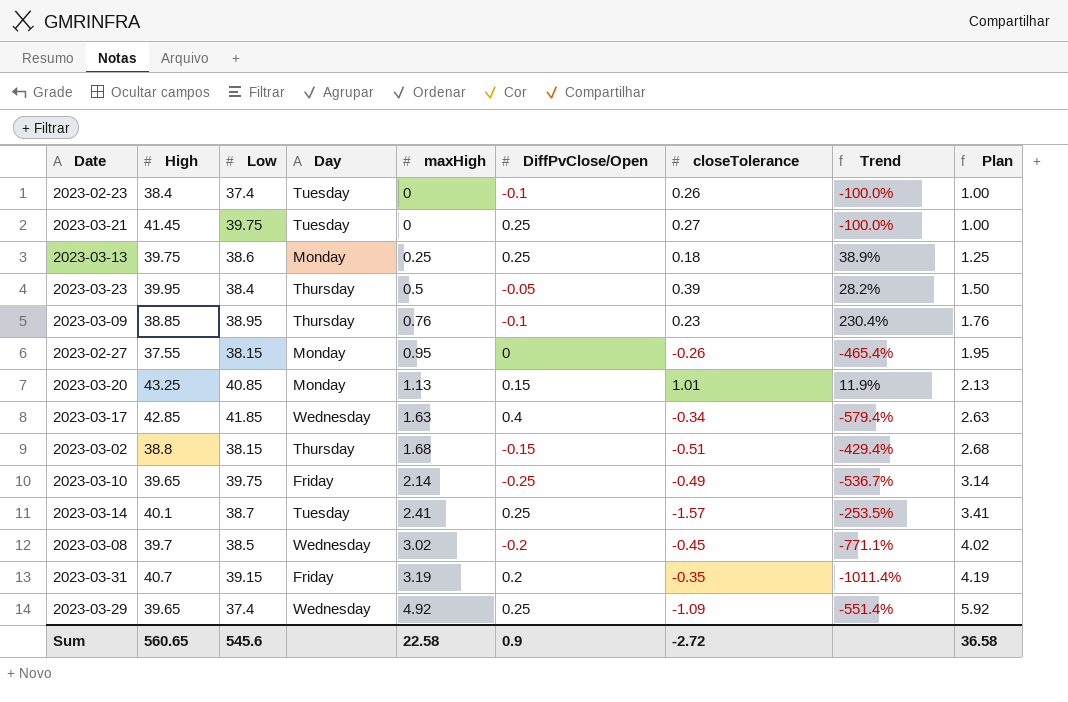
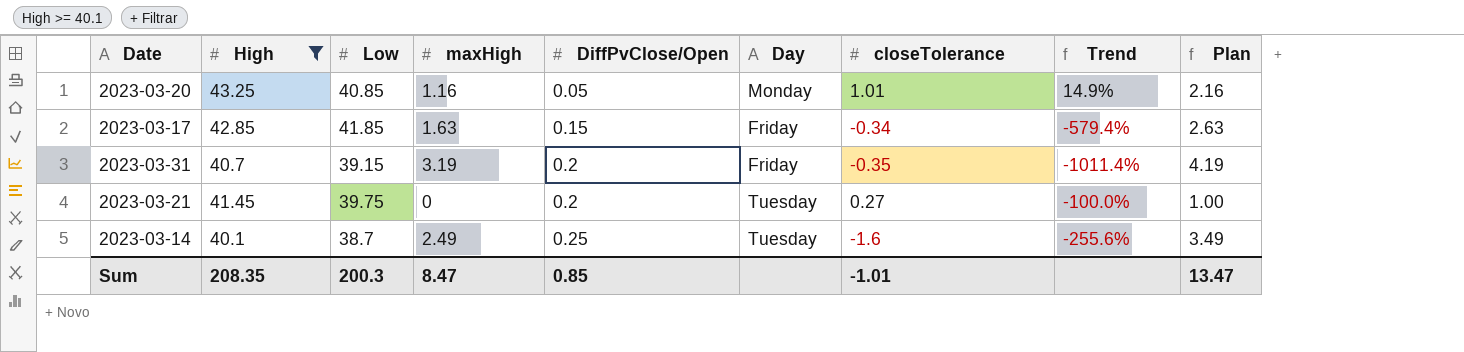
filter: none -> High >= 40.1
row order: maxHigh ascending -> DiffPvClose/Open ascending
column Day | position: 4 -> 6
2023-03-20 | maxHigh: 1.13 -> 1.16
2023-03-20 | DiffPvClose/Open: 0.15 -> 0.05
2023-03-20 | Trend: 11.9% -> 14.9%
2023-03-20 | Plan: 2.13 -> 2.16
2023-03-17 | DiffPvClose/Open: 0.4 -> 0.15
2023-03-17 | Day: Wednesday -> Friday
2023-03-21 | DiffPvClose/Open: 0.25 -> 0.2
2023-03-14 | maxHigh: 2.41 -> 2.49
2023-03-14 | closeTolerance: -1.57 -> -1.6
2023-03-14 | Trend: -253.5% -> -255.6%
2023-03-14 | Plan: 3.41 -> 3.49
Sum | High: 560.65 -> 208.35
Sum | Low: 545.6 -> 200.3
Sum | maxHigh: 22.58 -> 8.47
Sum | DiffPvClose/Open: 0.9 -> 0.85
Sum | closeTolerance: -2.72 -> -1.01
Sum | Plan: 36.58 -> 13.47

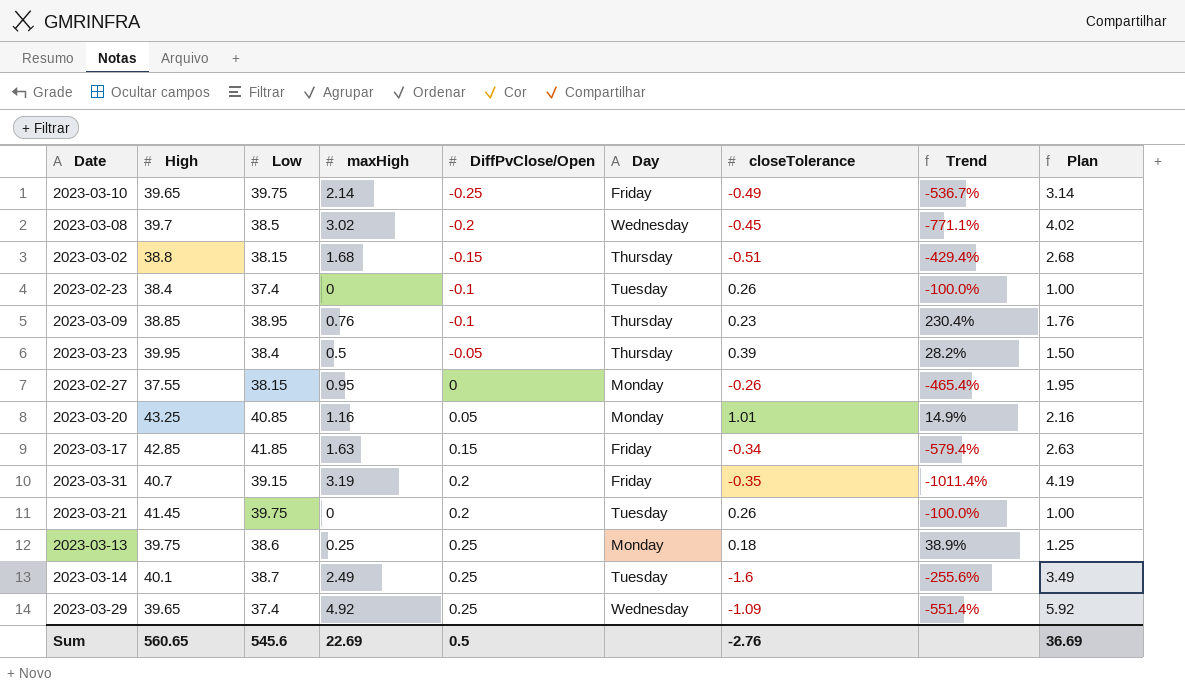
filter: High >= 40.1 -> none
2023-03-21 | closeTolerance: 0.27 -> 0.26
Sum | High: 208.35 -> 560.65
Sum | Low: 200.3 -> 545.6
Sum | maxHigh: 8.47 -> 22.69
Sum | DiffPvClose/Open: 0.85 -> 0.5
Sum | closeTolerance: -1.01 -> -2.76
Sum | Plan: 13.47 -> 36.69

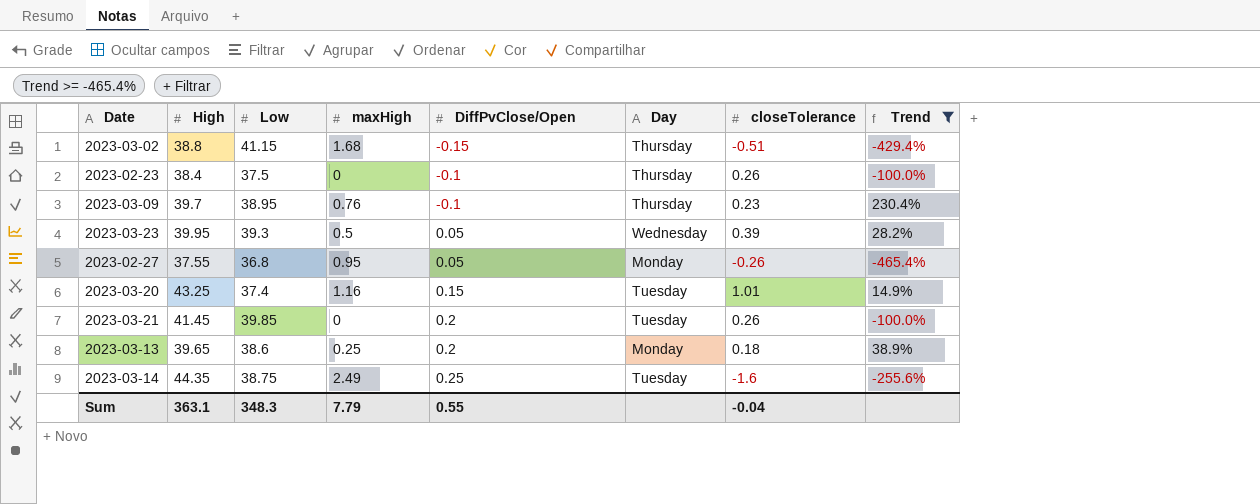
filter: none -> Trend >= -465.4%
column Plan | formula: [maxHigh] + 1 -> none
2023-03-02 | Low: 38.15 -> 41.15
2023-02-23 | Low: 37.4 -> 37.5
2023-02-23 | Day: Tuesday -> Thursday
2023-03-09 | High: 38.85 -> 39.7
2023-03-23 | Low: 38.4 -> 39.3
2023-03-23 | DiffPvClose/Open: -0.05 -> 0.05
2023-03-23 | Day: Thursday -> Wednesday
2023-02-27 | Low: 38.15 -> 36.8
2023-02-27 | DiffPvClose/Open: 0 -> 0.05
2023-03-20 | Low: 40.85 -> 37.4
2023-03-20 | DiffPvClose/Open: 0.05 -> 0.15
2023-03-20 | Day: Monday -> Tuesday
2023-03-21 | Low: 39.75 -> 39.85
2023-03-13 | High: 39.75 -> 39.65
2023-03-13 | DiffPvClose/Open: 0.25 -> 0.2
2023-03-14 | High: 40.1 -> 44.35
2023-03-14 | Low: 38.7 -> 38.75
Sum | High: 560.65 -> 363.1
Sum | Low: 545.6 -> 348.3
Sum | maxHigh: 22.69 -> 7.79
Sum | DiffPvClose/Open: 0.5 -> 0.55
Sum | closeTolerance: -2.76 -> -0.04

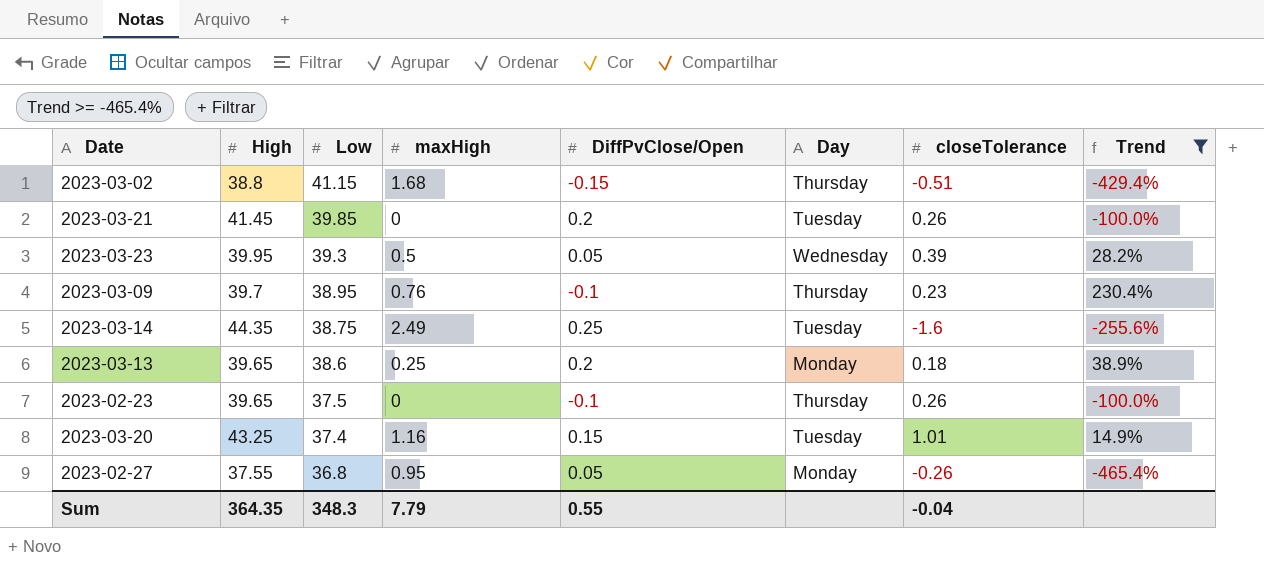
row order: DiffPvClose/Open ascending -> Low descending
2023-02-23 | High: 38.4 -> 39.65
Sum | High: 363.1 -> 364.35

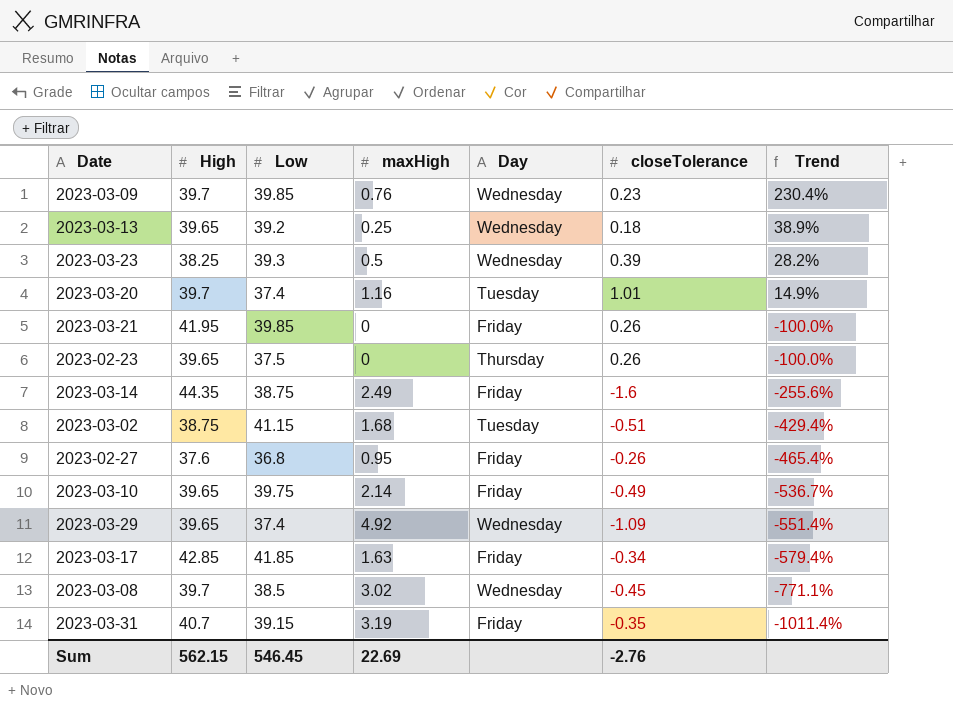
filter: Trend >= -465.4% -> none
row order: Low descending -> Trend descending
column DiffPvClose/Open | position: 5 -> none
2023-03-09 | Low: 38.95 -> 39.85
2023-03-09 | Day: Thursday -> Wednesday
2023-03-13 | Low: 38.6 -> 39.2
2023-03-13 | Day: Monday -> Wednesday
2023-03-23 | High: 39.95 -> 38.25
2023-03-20 | High: 43.25 -> 39.7
2023-03-21 | High: 41.45 -> 41.95
2023-03-21 | Day: Tuesday -> Friday
2023-03-14 | Day: Tuesday -> Friday
2023-03-02 | High: 38.8 -> 38.75
2023-03-02 | Day: Thursday -> Tuesday
2023-02-27 | High: 37.55 -> 37.6
2023-02-27 | Day: Monday -> Friday
Sum | High: 364.35 -> 562.15
Sum | Low: 348.3 -> 546.45
Sum | maxHigh: 7.79 -> 22.69
Sum | closeTolerance: -0.04 -> -2.76

